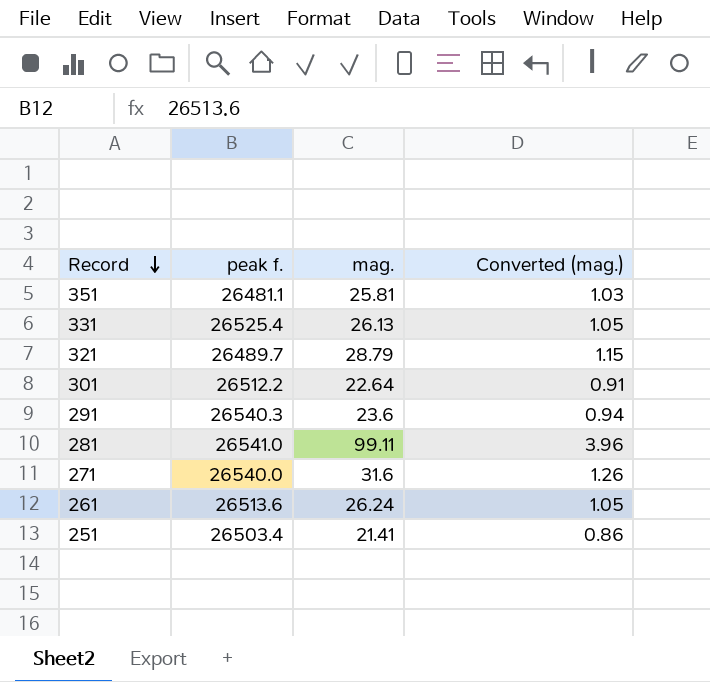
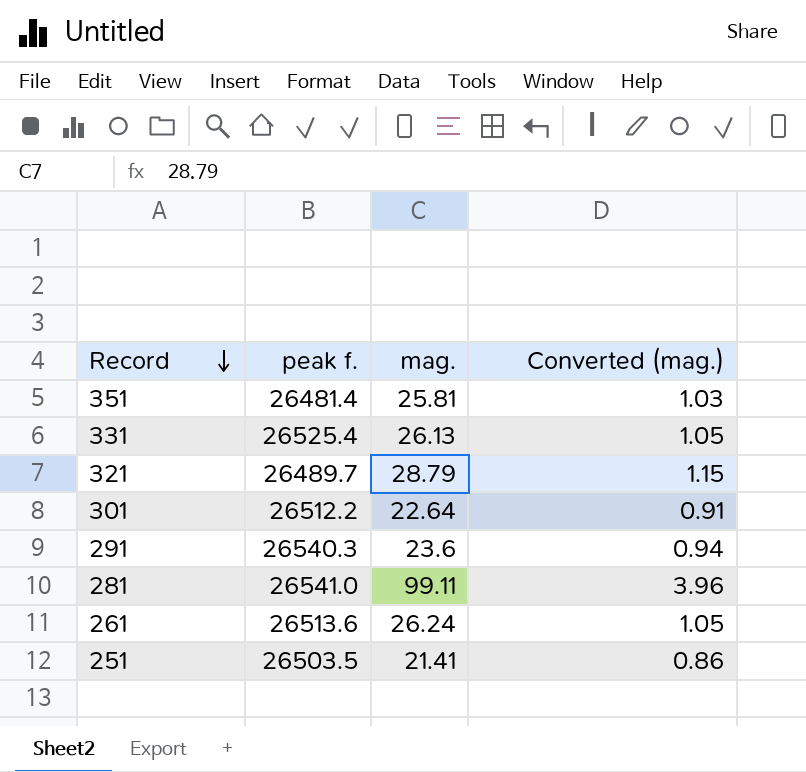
row 271: 26540.0 | 31.6 | 1.26 -> none
351 | peak f.: 26481.1 -> 26481.4
251 | peak f.: 26503.4 -> 26503.5

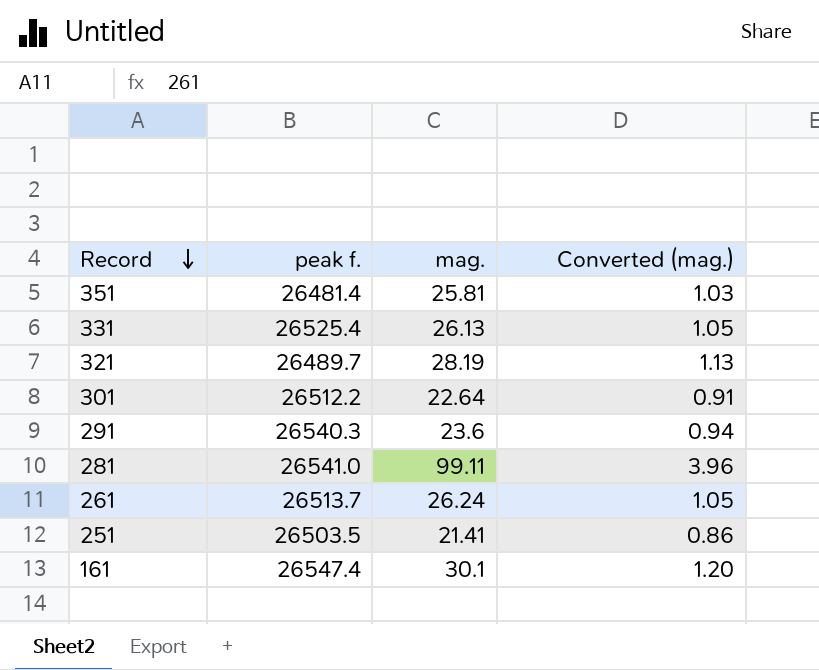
321 | mag.: 28.79 -> 28.19
321 | Converted (mag.): 1.15 -> 1.13
261 | peak f.: 26513.6 -> 26513.7
row 161: none -> 26547.4 | 30.1 | 1.20

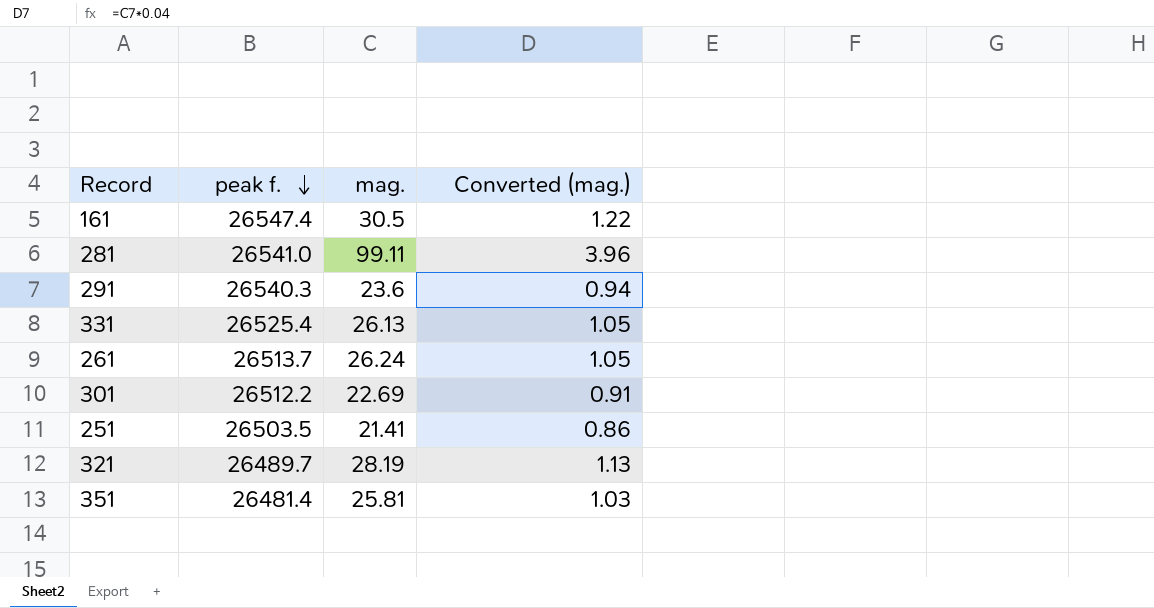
row order: Record descending -> peak f. descending
161 | mag.: 30.1 -> 30.5
161 | Converted (mag.): 1.20 -> 1.22
301 | mag.: 22.64 -> 22.69

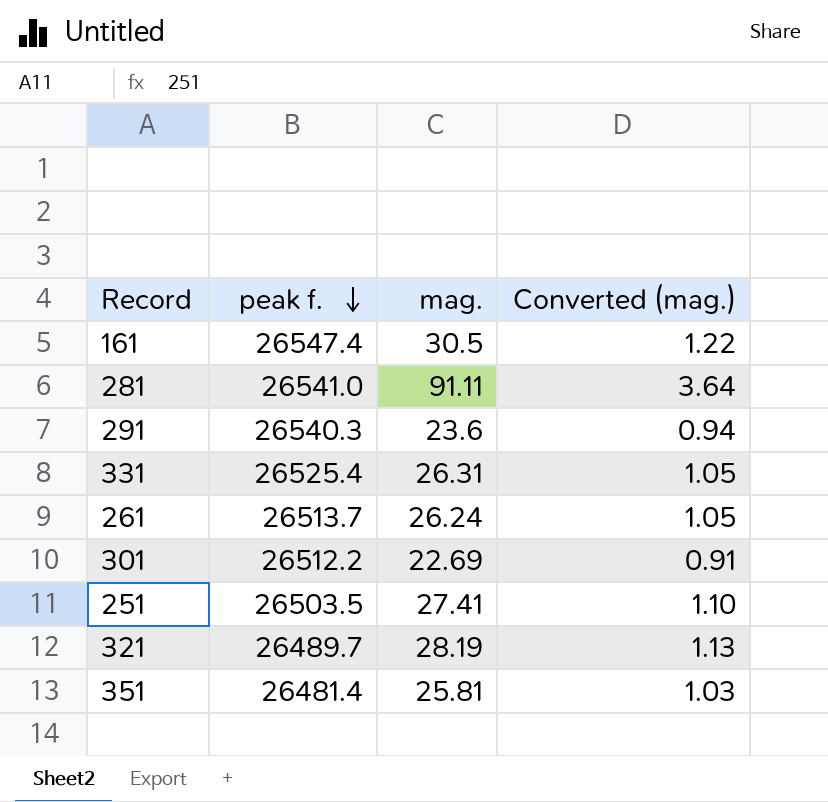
281 | mag.: 99.11 -> 91.11
281 | Converted (mag.): 3.96 -> 3.64
331 | mag.: 26.13 -> 26.31
251 | mag.: 21.41 -> 27.41
251 | Converted (mag.): 0.86 -> 1.10

